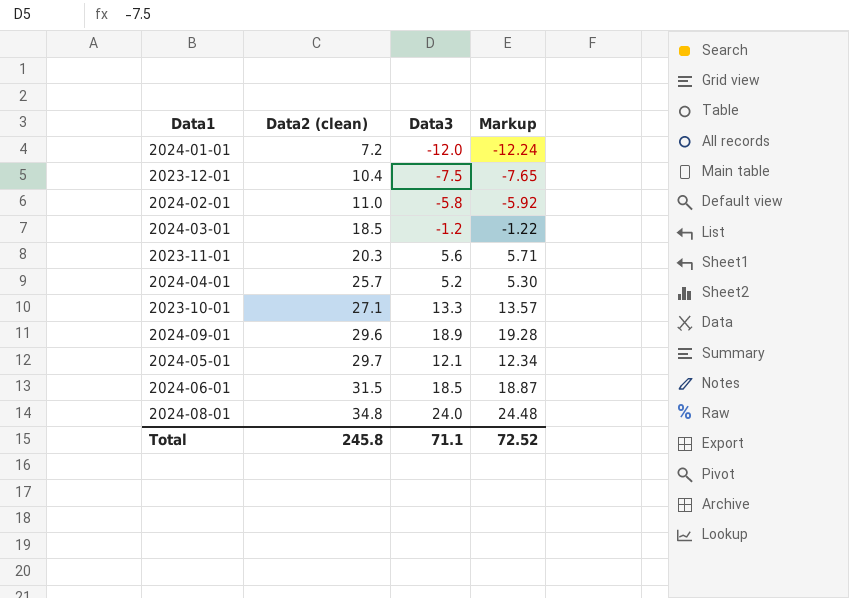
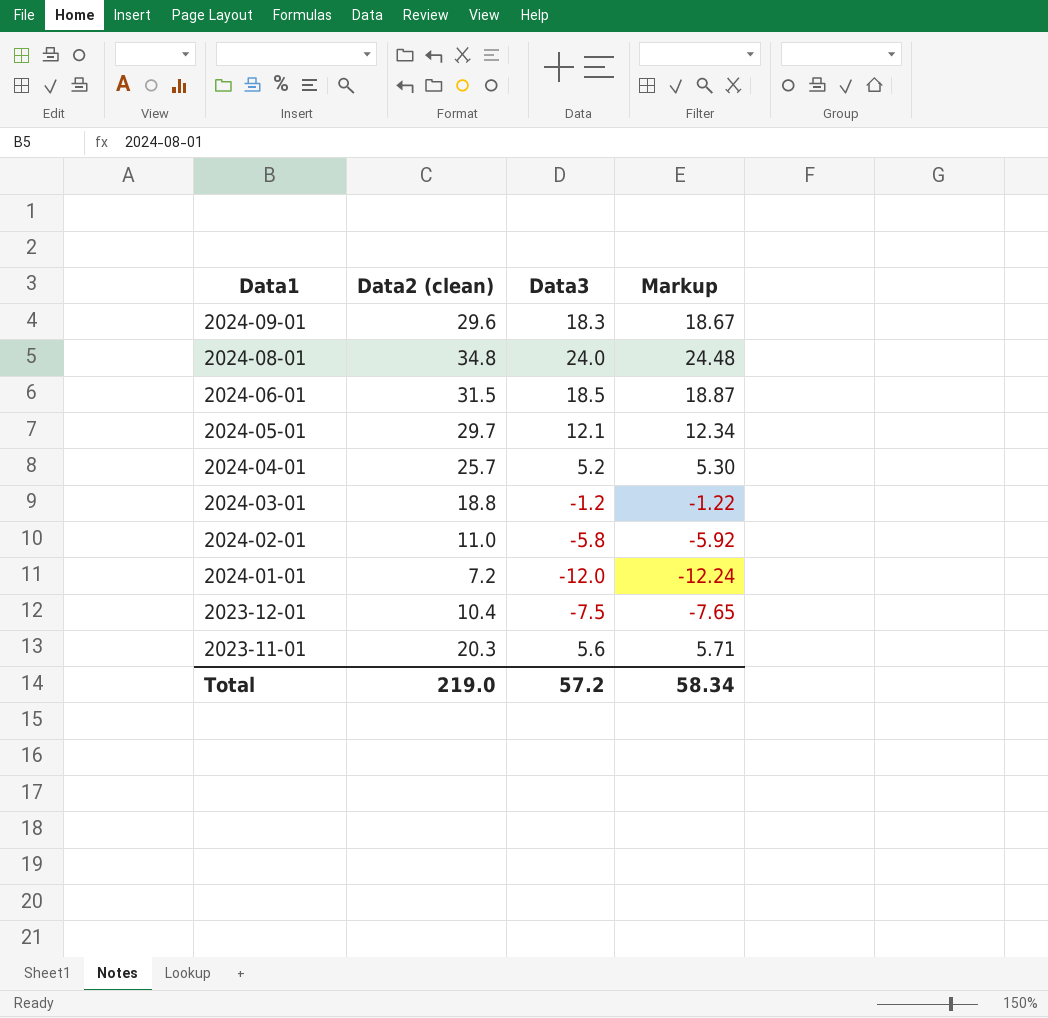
row order: Data2 (clean) ascending -> Data1 descending
row 2023-10-01: 27.1 | 13.3 | 13.57 -> none
2024-09-01 | Data3: 18.9 -> 18.3
2024-09-01 | Markup: 19.28 -> 18.67
2024-03-01 | Data2 (clean): 18.5 -> 18.8
Total | Data2 (clean): 245.8 -> 219.0
Total | Data3: 71.1 -> 57.2
Total | Markup: 72.52 -> 58.34

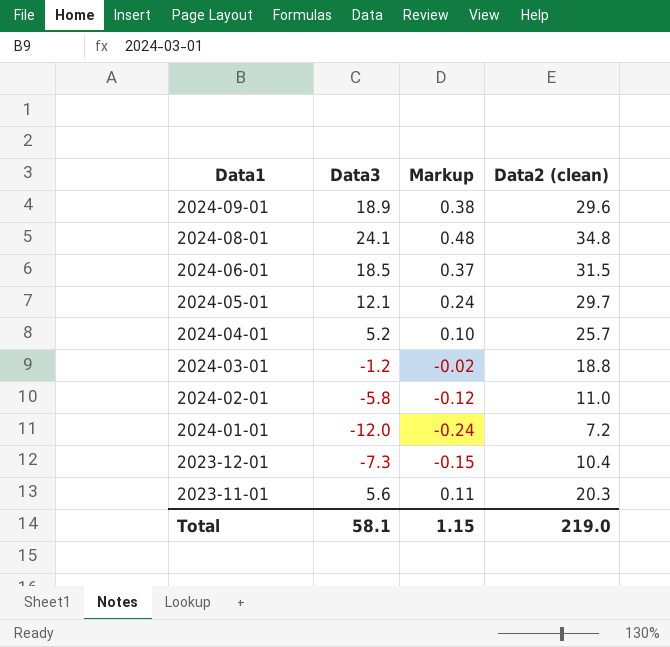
column Markup | formula: [Data3] * 1.02 -> [Data3] * 0.02
column Data2 (clean) | position: 2 -> 4
2024-09-01 | Data3: 18.3 -> 18.9
2024-08-01 | Data3: 24.0 -> 24.1
2023-12-01 | Data3: -7.5 -> -7.3
Total | Data3: 57.2 -> 58.1
Total | Markup: 58.34 -> 1.15

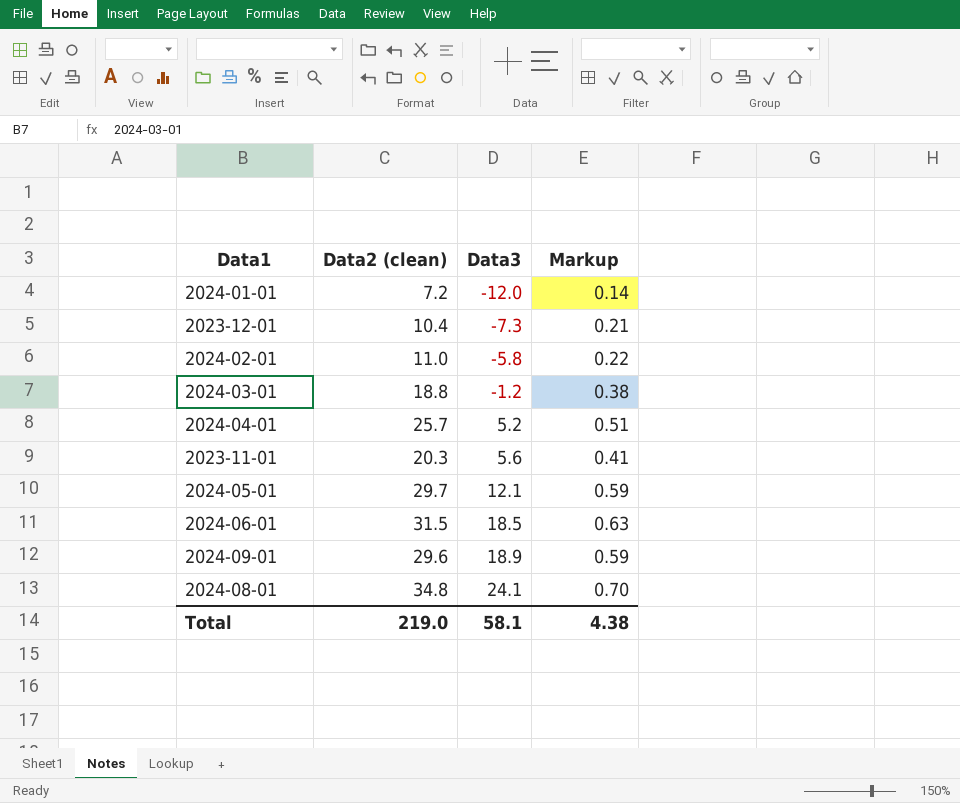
row order: Data1 descending -> Data3 ascending
column Data2 (clean) | position: 4 -> 2
column Markup | formula: [Data3] * 0.02 -> [Data2 (clean)] * 0.02
Total | Markup: 1.15 -> 4.38

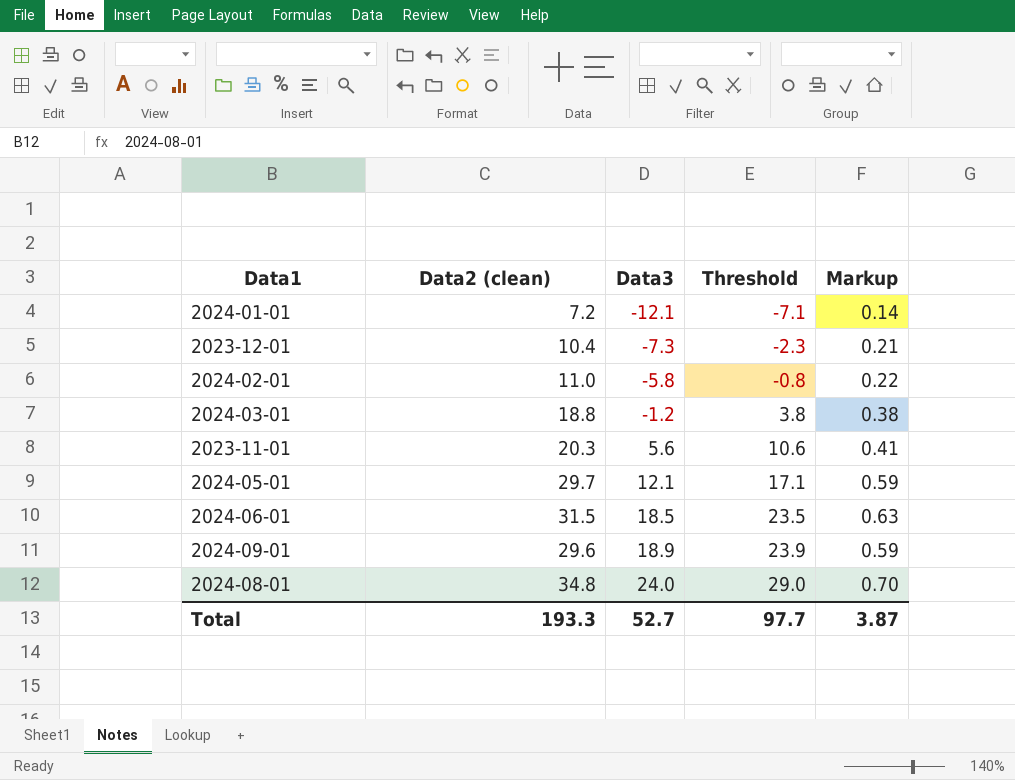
column Threshold | formula: none -> [Data3] + 5
row 2024-04-01: 25.7 | 5.2 | 0.51 -> none
2024-01-01 | Data3: -12.0 -> -12.1
2024-08-01 | Data3: 24.1 -> 24.0
Total | Data2 (clean): 219.0 -> 193.3
Total | Data3: 58.1 -> 52.7
Total | Markup: 4.38 -> 3.87

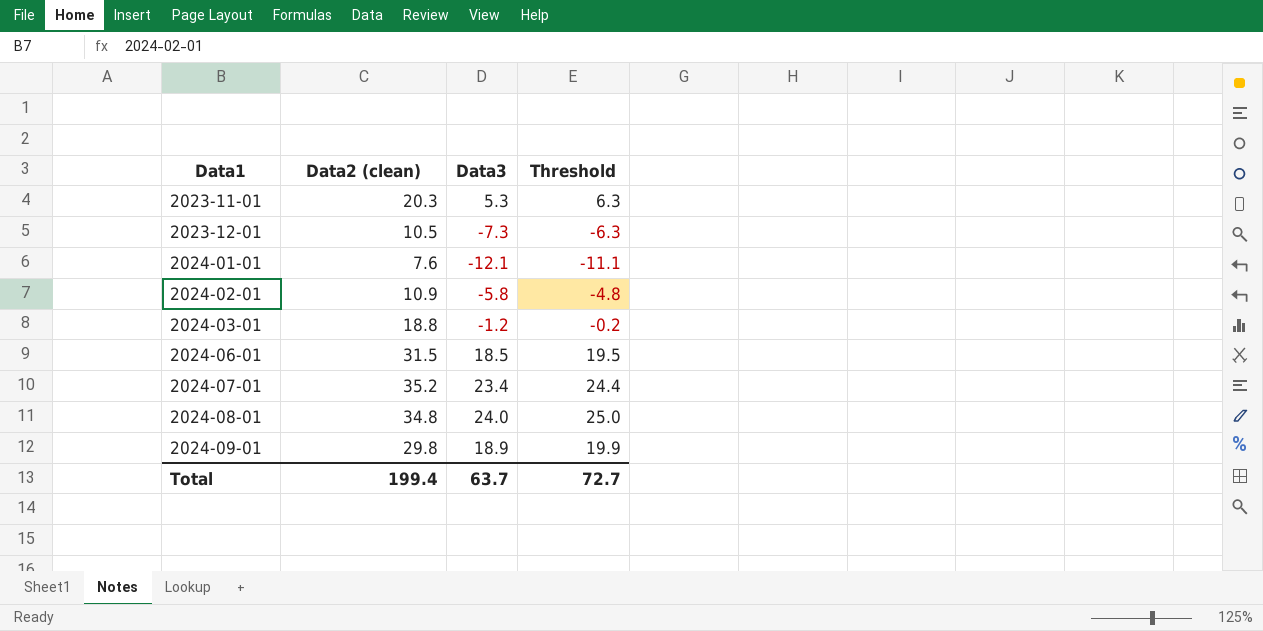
row order: Data3 ascending -> Data1 ascending
column Markup | formula: [Data2 (clean)] * 0.02 -> none
column Threshold | formula: [Data3] + 5 -> [Data3] + 1
row 2024-05-01: 29.7 | 12.1 | 17.1 | 0.59 -> none
2023-11-01 | Data3: 5.6 -> 5.3
2023-12-01 | Data2 (clean): 10.4 -> 10.5
2024-01-01 | Data2 (clean): 7.2 -> 7.6
2024-02-01 | Data2 (clean): 11.0 -> 10.9
row 2024-07-01: none -> 35.2 | 23.4 | 24.4
2024-09-01 | Data2 (clean): 29.6 -> 29.8
Total | Data2 (clean): 193.3 -> 199.4
Total | Data3: 52.7 -> 63.7
Total | Threshold: 97.7 -> 72.7

